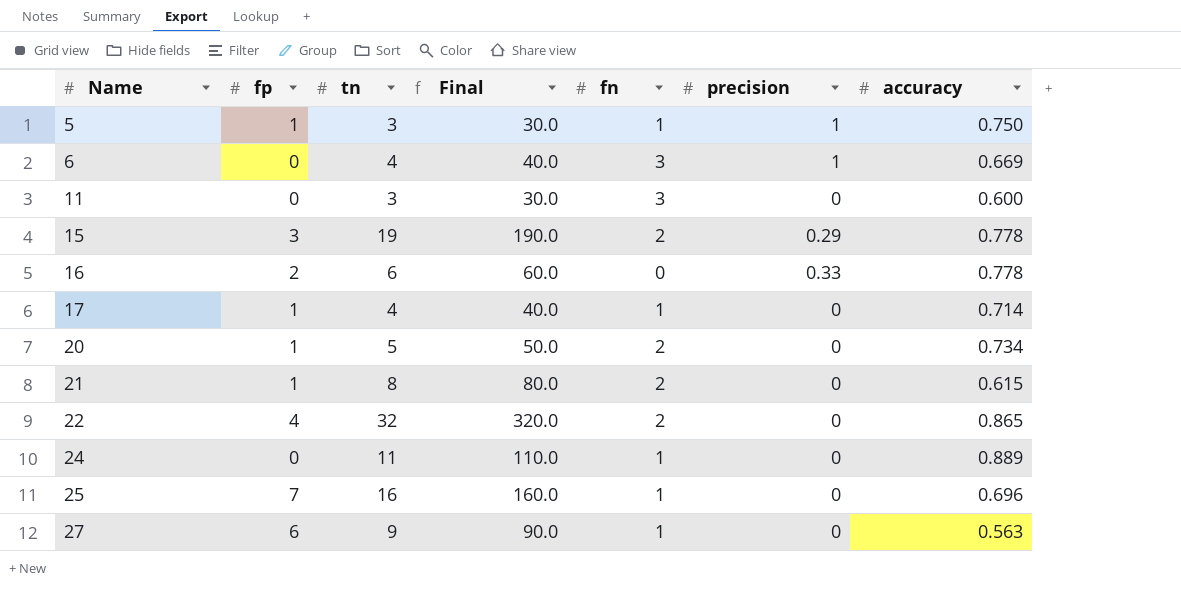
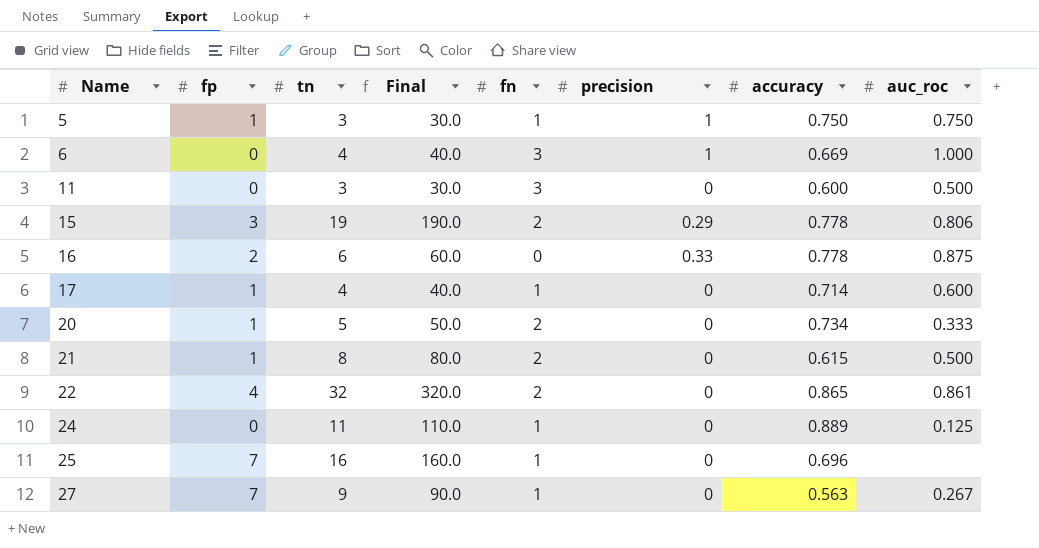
column auc_roc | position: none -> 8
27 | fp: 6 -> 7

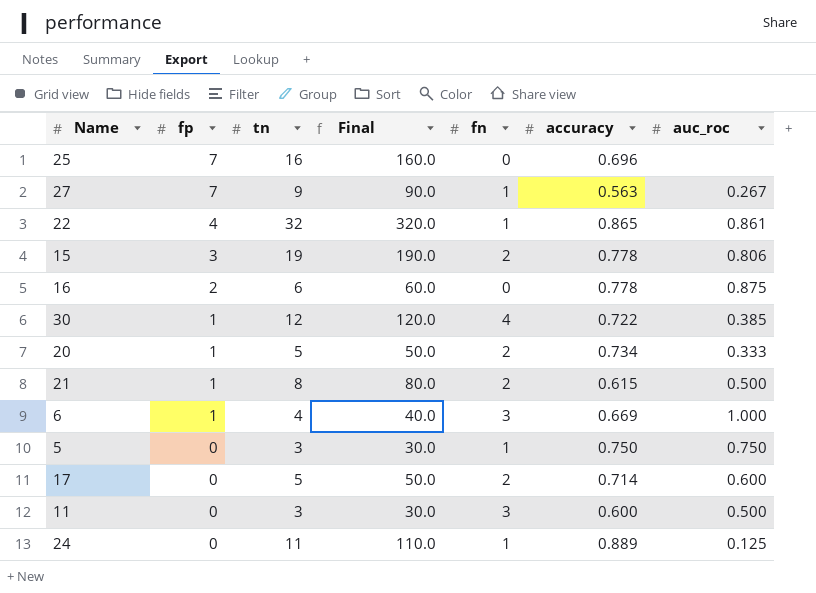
row order: Name ascending -> fp descending
column precision | position: 6 -> none
25 | fn: 1 -> 0
22 | fn: 2 -> 1
row 30: none -> 1 | 12 | 120.0 | 4 | 0.722 | 0.385
6 | fp: 0 -> 1
5 | fp: 1 -> 0
17 | fp: 1 -> 0
17 | tn: 4 -> 5
17 | Final: 40.0 -> 50.0
17 | fn: 1 -> 2

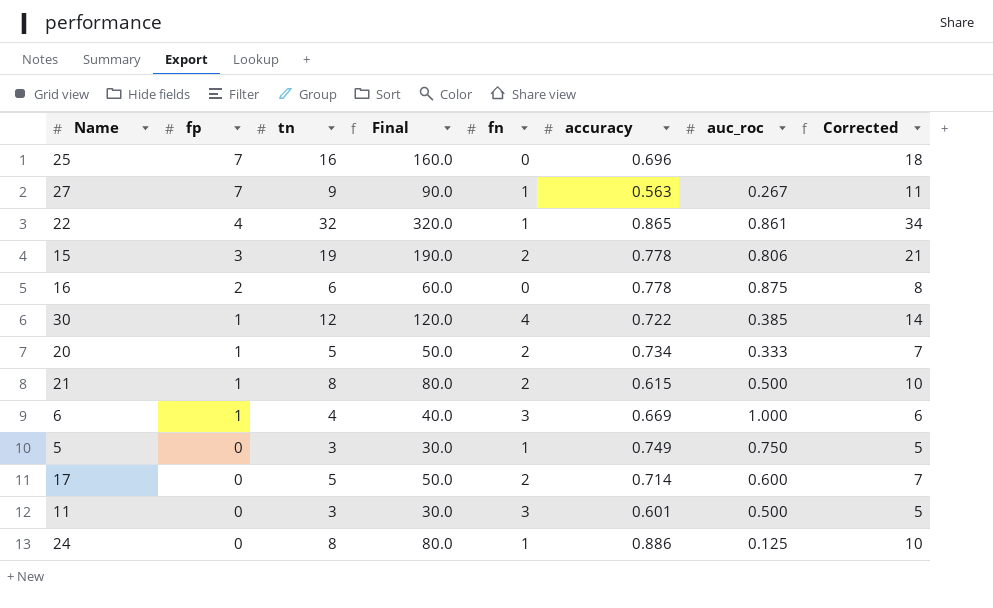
column Corrected | formula: none -> [tn] + 2
5 | accuracy: 0.750 -> 0.749
11 | accuracy: 0.600 -> 0.601
24 | tn: 11 -> 8
24 | Final: 110.0 -> 80.0
24 | accuracy: 0.889 -> 0.886

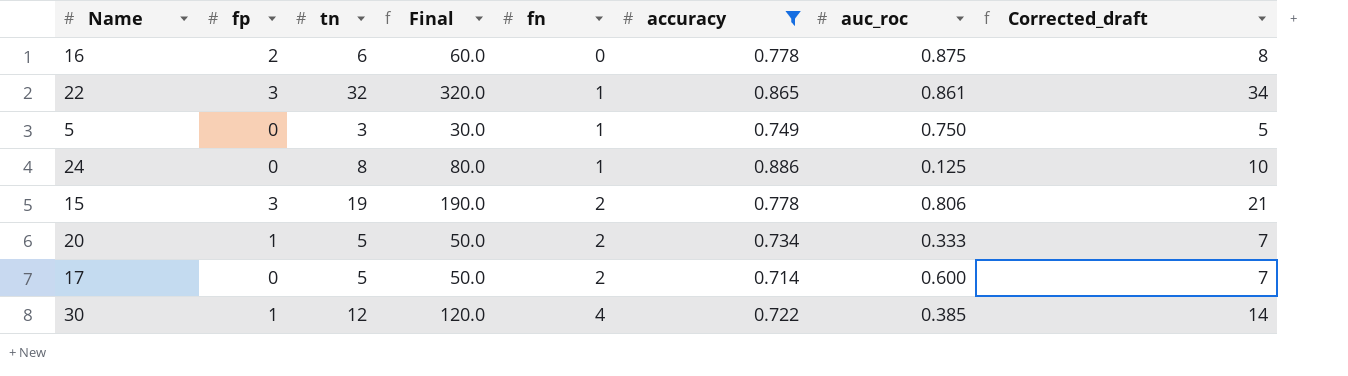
filter: none -> accuracy >= 0.714
row order: fp descending -> fn ascending
column name: Corrected -> Corrected_draft
22 | fp: 4 -> 3

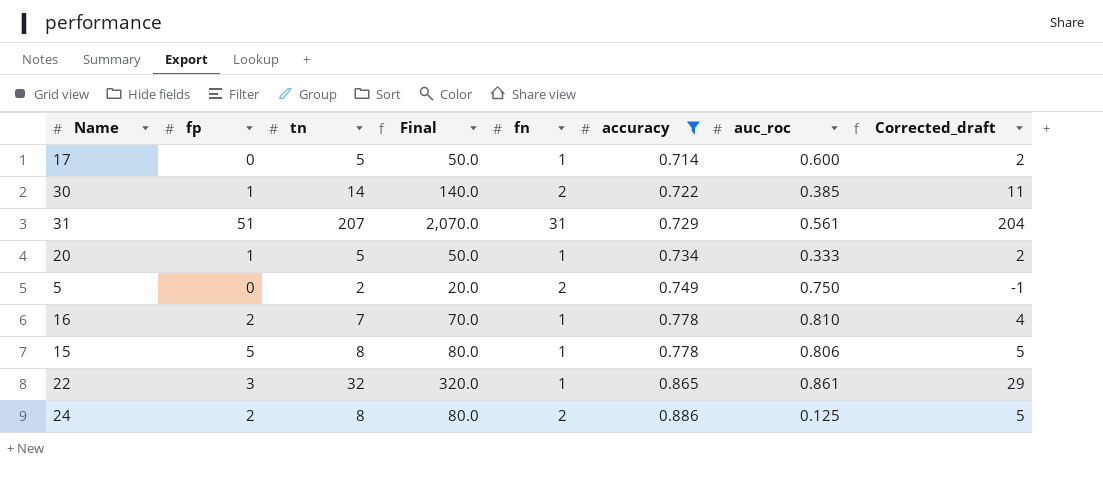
row order: fn ascending -> accuracy ascending
column Corrected_draft | formula: [tn] + 2 -> [tn] - 3
17 | fn: 2 -> 1
30 | tn: 12 -> 14
30 | Final: 120.0 -> 140.0
30 | fn: 4 -> 2
row 31: none -> 51 | 207 | 2,070.0 | 31 | 0.729 | 0.561 | 204
20 | fn: 2 -> 1
5 | tn: 3 -> 2
5 | Final: 30.0 -> 20.0
5 | fn: 1 -> 2
16 | tn: 6 -> 7
16 | Final: 60.0 -> 70.0
16 | fn: 0 -> 1
16 | auc_roc: 0.875 -> 0.810
15 | fp: 3 -> 5
15 | tn: 19 -> 8
15 | Final: 190.0 -> 80.0
15 | fn: 2 -> 1
24 | fp: 0 -> 2
24 | fn: 1 -> 2

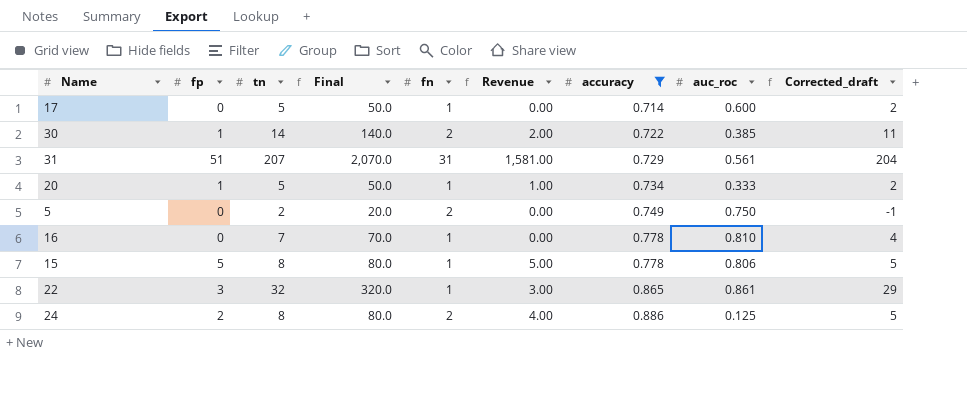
column Revenue | formula: none -> [fp] * [fn]
16 | fp: 2 -> 0

